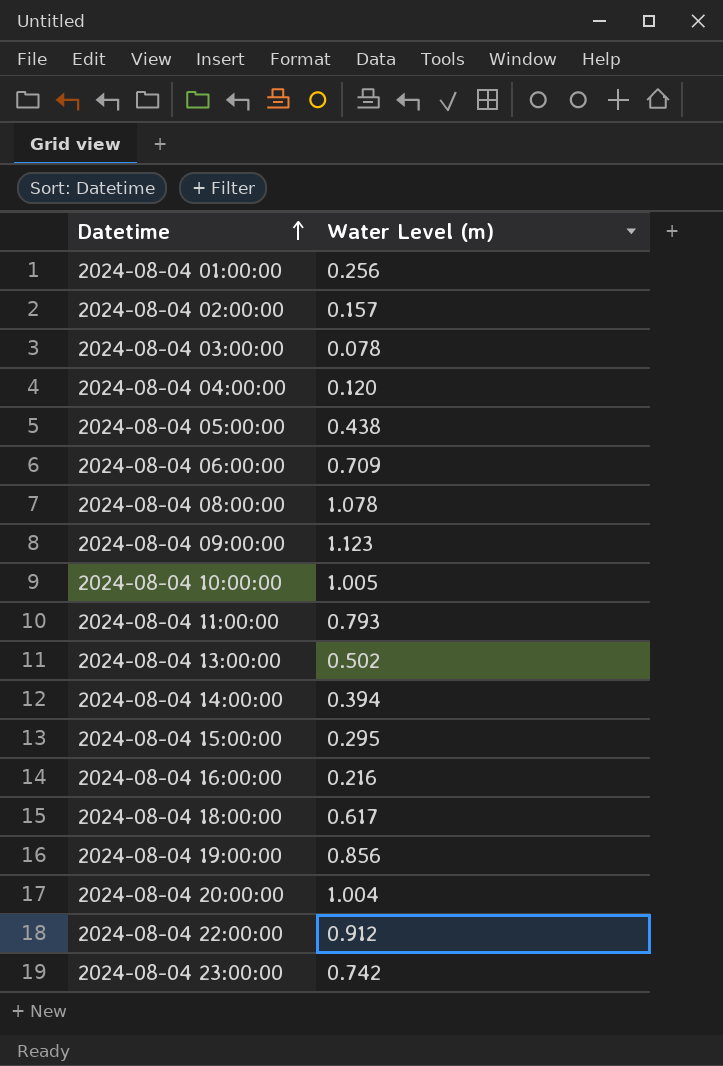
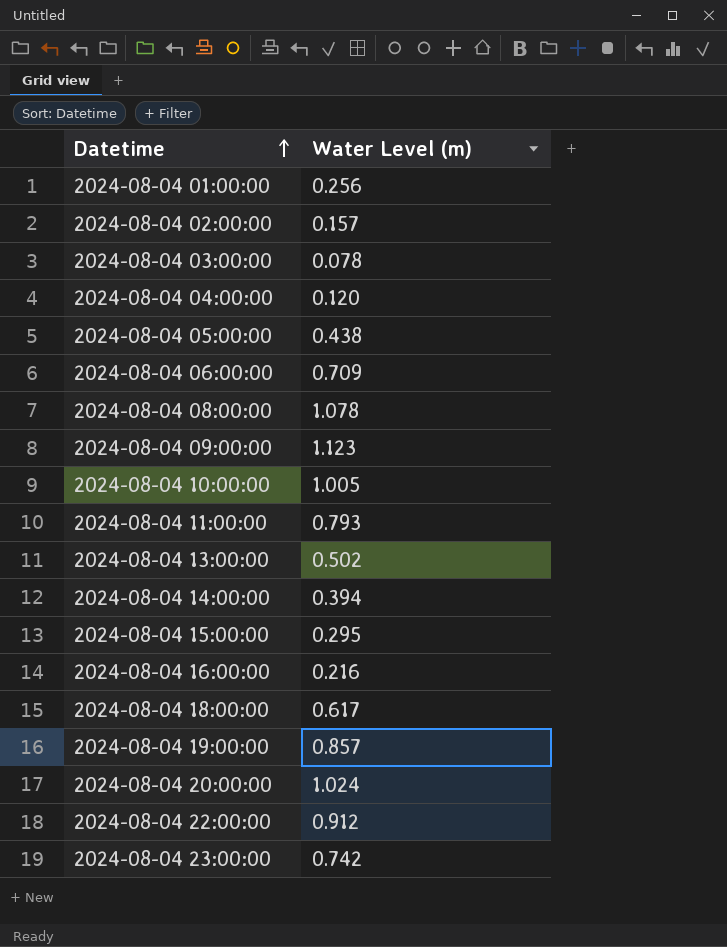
2024-08-04 19:00:00 | Water Level (m): 0.856 -> 0.857
2024-08-04 20:00:00 | Water Level (m): 1.004 -> 1.024

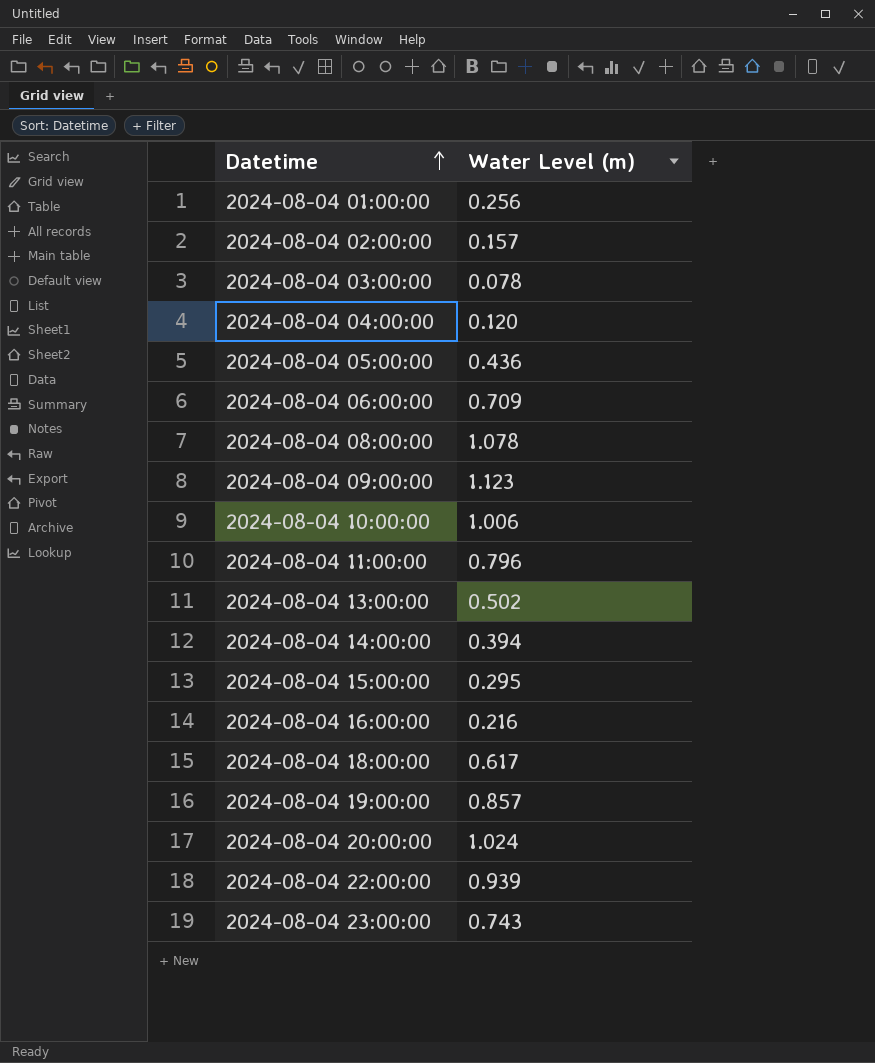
2024-08-04 05:00:00 | Water Level (m): 0.438 -> 0.436
2024-08-04 10:00:00 | Water Level (m): 1.005 -> 1.006
2024-08-04 11:00:00 | Water Level (m): 0.793 -> 0.796
2024-08-04 22:00:00 | Water Level (m): 0.912 -> 0.939
2024-08-04 23:00:00 | Water Level (m): 0.742 -> 0.743

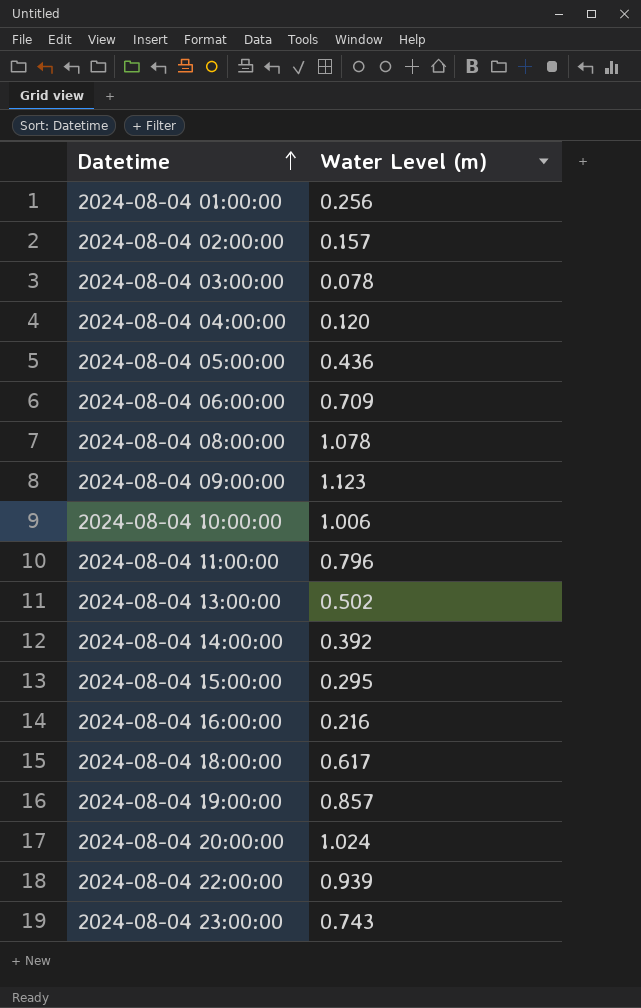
2024-08-04 14:00:00 | Water Level (m): 0.394 -> 0.392

